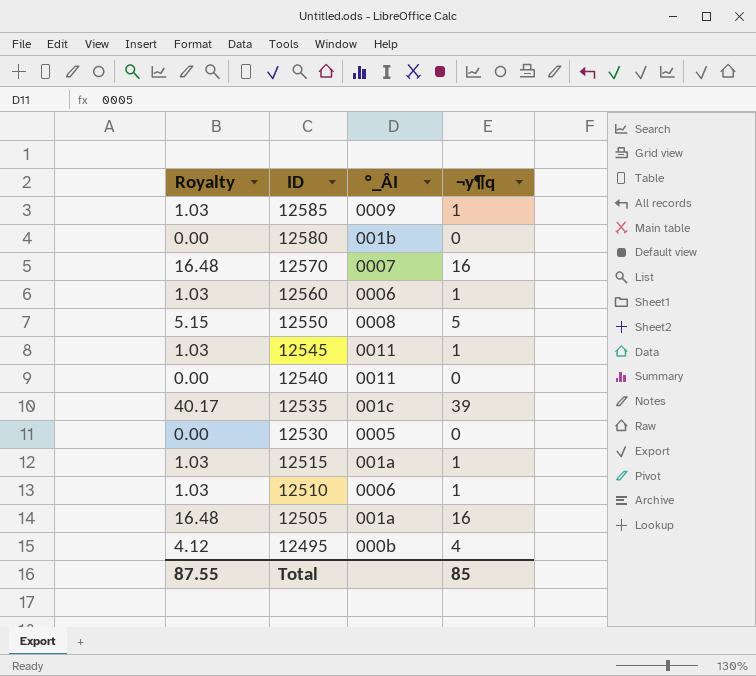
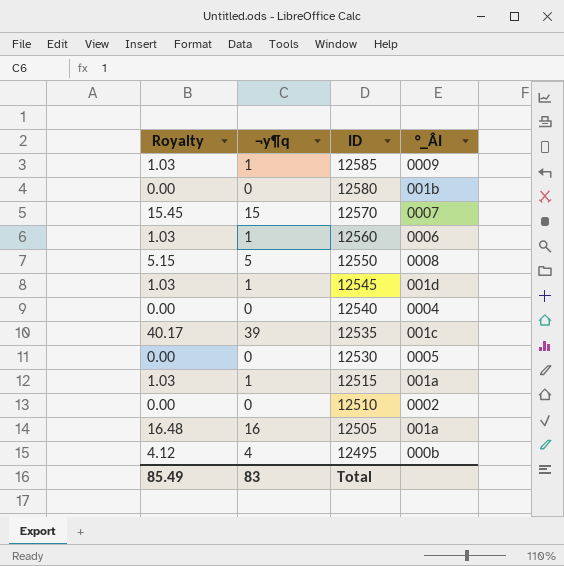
column ¬y¶q | position: 4 -> 2
12570 | Royalty: 16.48 -> 15.45
12570 | ¬y¶q: 16 -> 15
12545 | °_ÂI: 0011 -> 001d
12540 | °_ÂI: 0011 -> 0004
12510 | Royalty: 1.03 -> 0.00
12510 | ¬y¶q: 1 -> 0
12510 | °_ÂI: 0006 -> 0002
Total | Royalty: 87.55 -> 85.49
Total | ¬y¶q: 85 -> 83

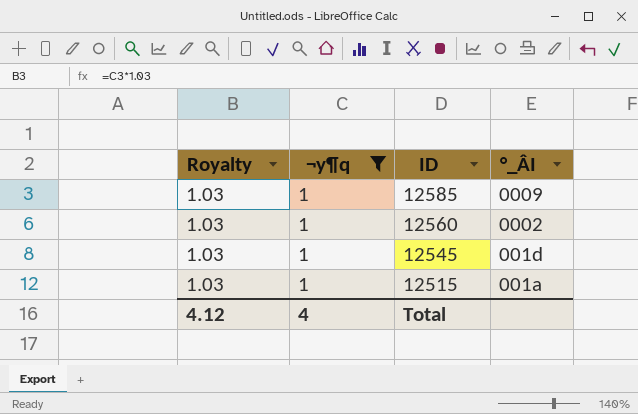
filter: none -> ¬y¶q = 1
12560 | °_ÂI: 0006 -> 0002
Total | Royalty: 85.49 -> 4.12
Total | ¬y¶q: 83 -> 4

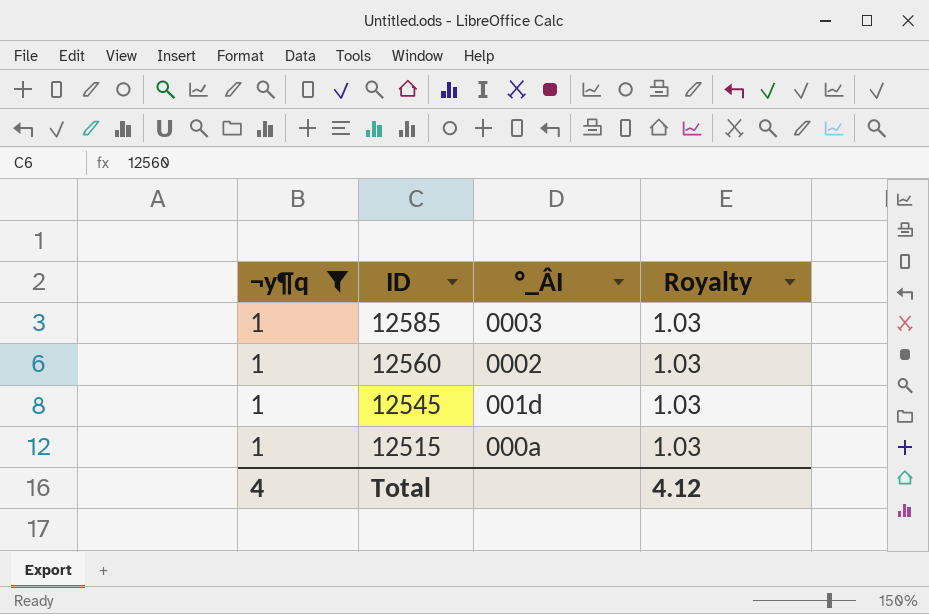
column Royalty | position: 1 -> 4
12585 | °_ÂI: 0009 -> 0003
12515 | °_ÂI: 001a -> 000a

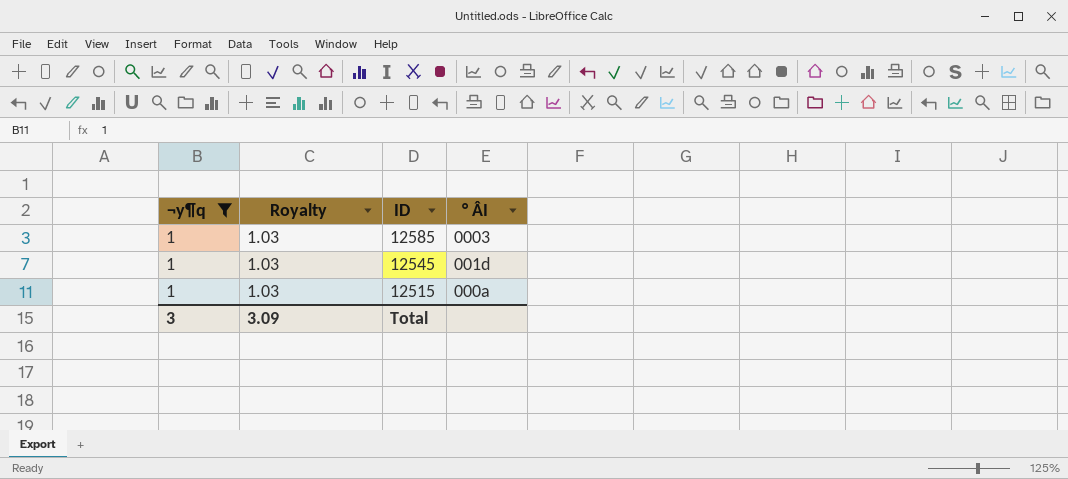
column Royalty | position: 4 -> 2
column name: °_ÂI -> ° ÂI
row 12560: 1 | 0002 | 1.03 -> none
Total | ¬y¶q: 4 -> 3
Total | Royalty: 4.12 -> 3.09

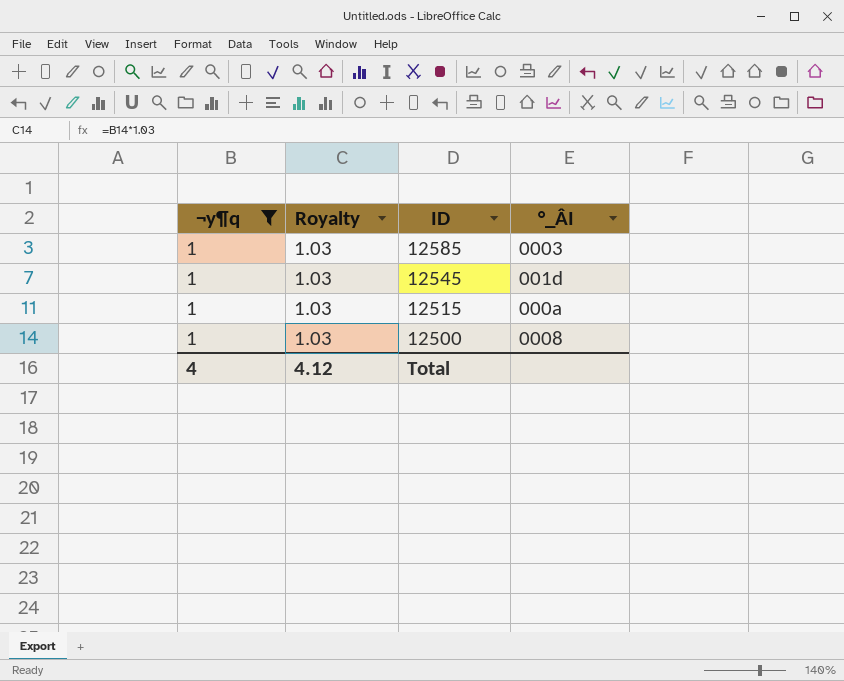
column name: ° ÂI -> °_ÂI
row 12500: none -> 1 | 1.03 | 0008
Total | ¬y¶q: 3 -> 4
Total | Royalty: 3.09 -> 4.12

